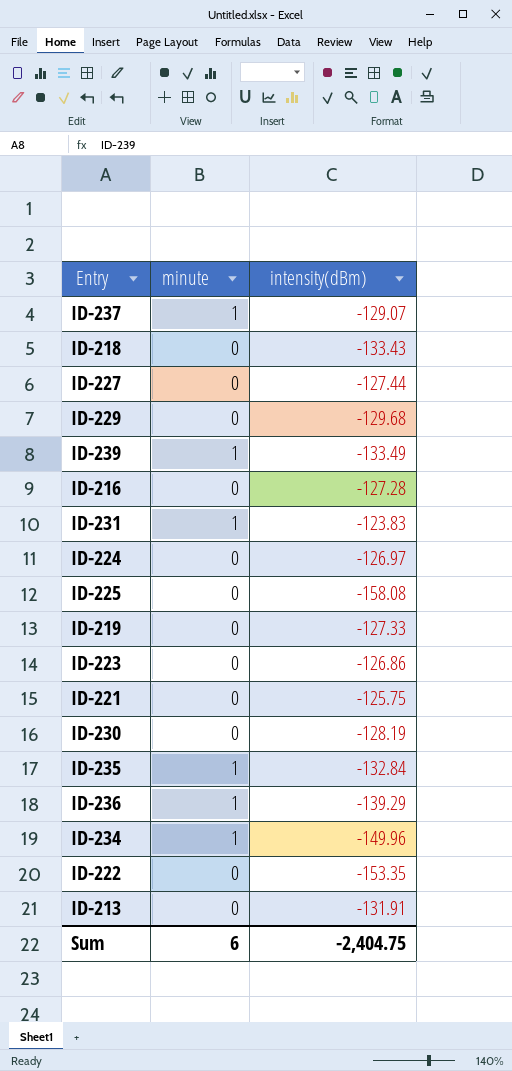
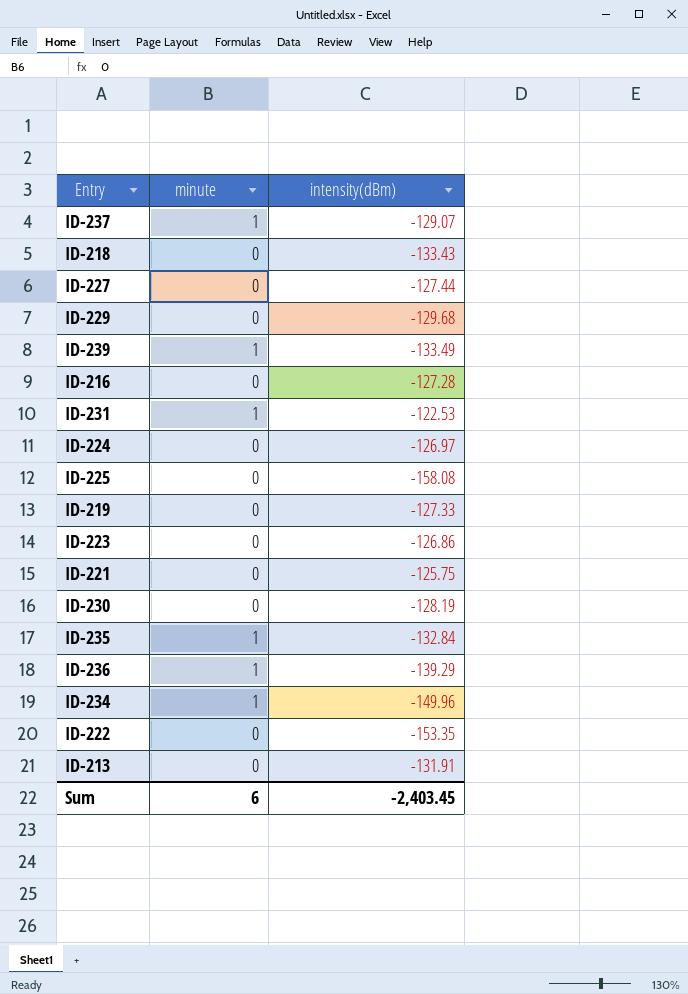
ID-231 | intensity(dBm): -123.83 -> -122.53
Sum | intensity(dBm): -2,404.75 -> -2,403.45

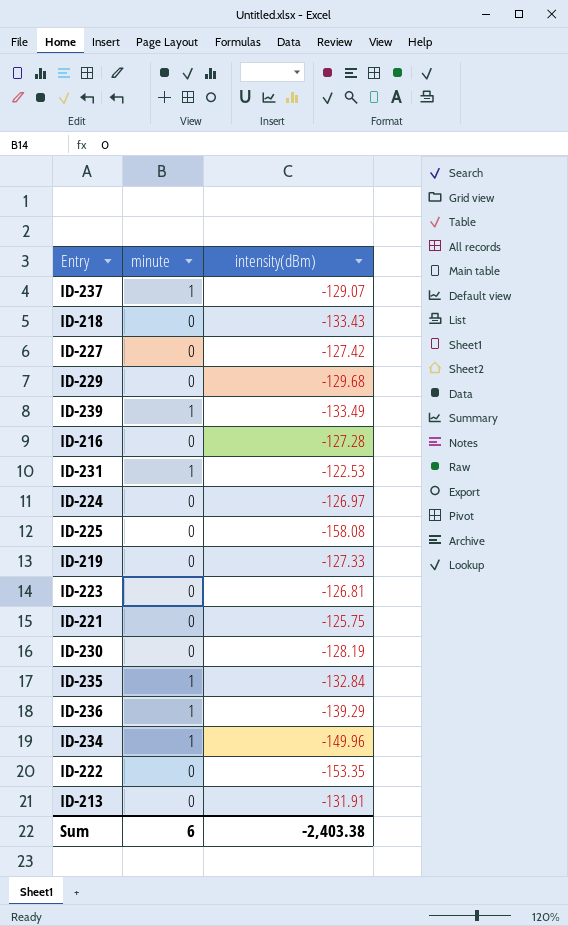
ID-227 | intensity(dBm): -127.44 -> -127.42
ID-223 | intensity(dBm): -126.86 -> -126.81
Sum | intensity(dBm): -2,403.45 -> -2,403.38

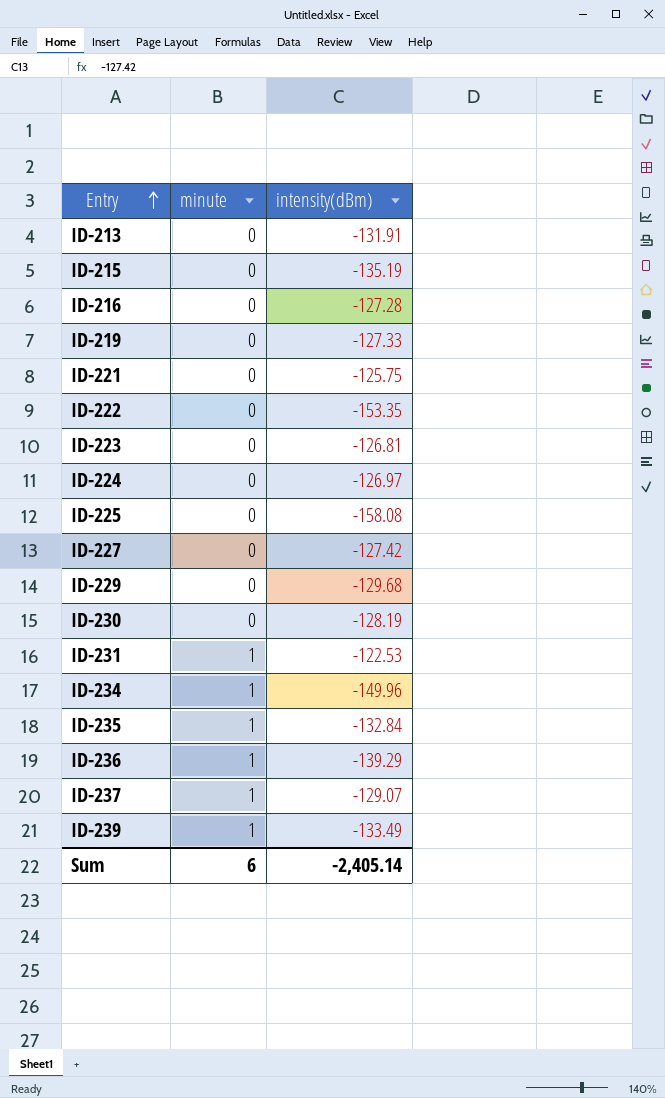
row order: none -> Entry ascending
row ID-218: 0 | -133.43 -> none
row ID-215: none -> 0 | -135.19
Sum | intensity(dBm): -2,403.38 -> -2,405.14

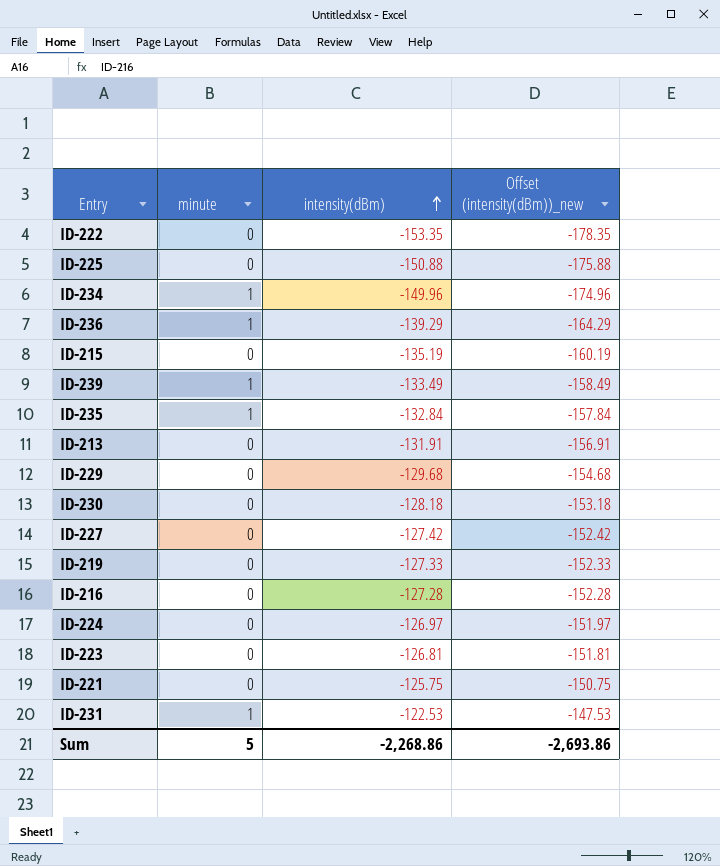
row order: Entry ascending -> intensity(dBm) ascending
column Offset (intensity(dBm))_new | formula: none -> [intensity(dBm)] - 25
row ID-237: 1 | -129.07 -> none
ID-225 | intensity(dBm): -158.08 -> -150.88
ID-230 | intensity(dBm): -128.19 -> -128.18
Sum | minute: 6 -> 5
Sum | intensity(dBm): -2,405.14 -> -2,268.86

